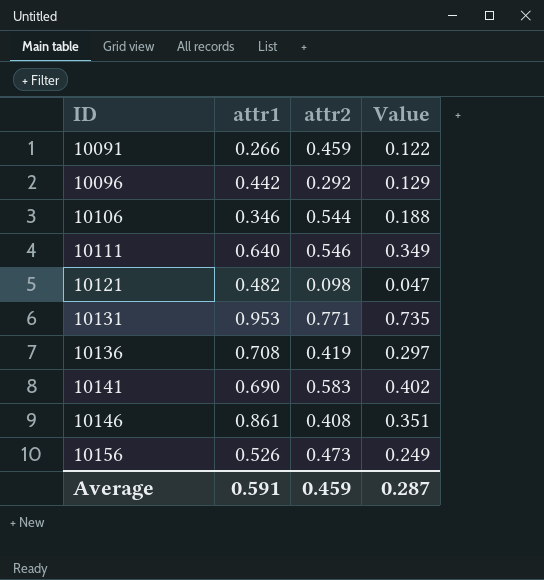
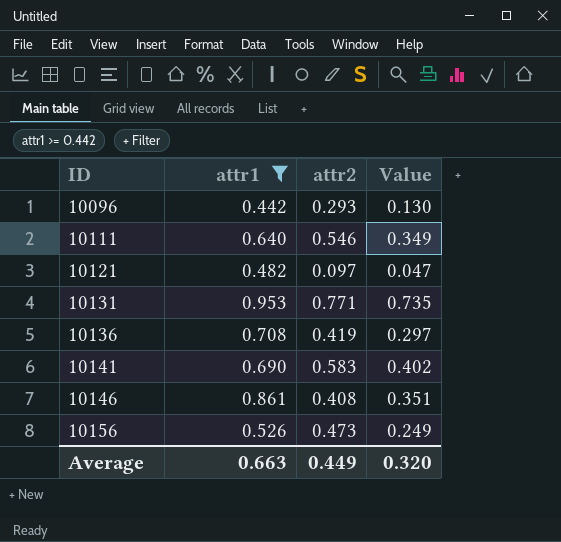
filter: none -> attr1 >= 0.442
10096 | attr2: 0.292 -> 0.293
10096 | Value: 0.129 -> 0.130
10121 | attr2: 0.098 -> 0.097
Average | attr1: 0.591 -> 0.663
Average | attr2: 0.459 -> 0.449
Average | Value: 0.287 -> 0.320

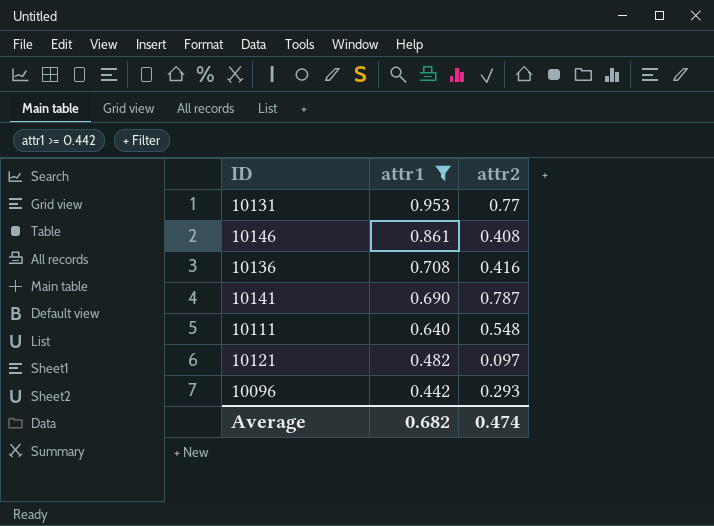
row order: ID ascending -> attr1 descending
column Value | formula: [attr1] * [attr2] -> none
row 10156: 0.526 | 0.473 | 0.249 -> none
10131 | attr2: 0.771 -> 0.77
10136 | attr2: 0.419 -> 0.416
10141 | attr2: 0.583 -> 0.787
10111 | attr2: 0.546 -> 0.548
Average | attr1: 0.663 -> 0.682
Average | attr2: 0.449 -> 0.474

